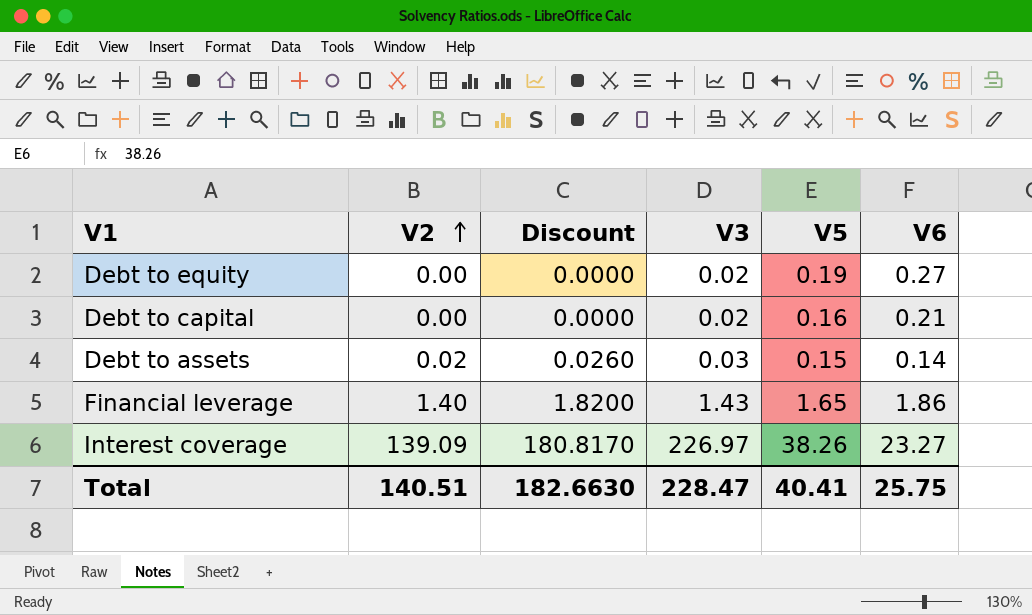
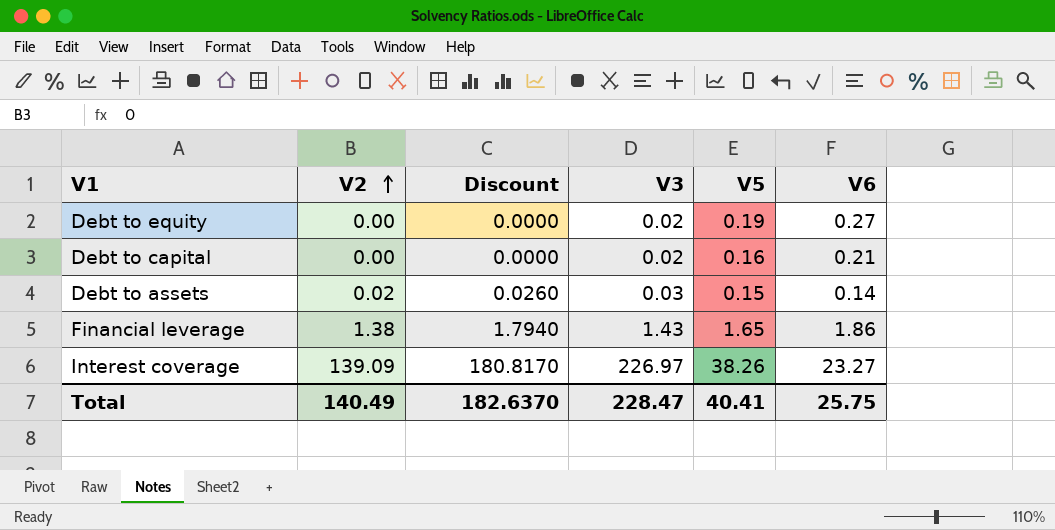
Financial leverage | V2: 1.40 -> 1.38
Financial leverage | Discount: 1.8200 -> 1.7940
Total | V2: 140.51 -> 140.49
Total | Discount: 182.6630 -> 182.6370

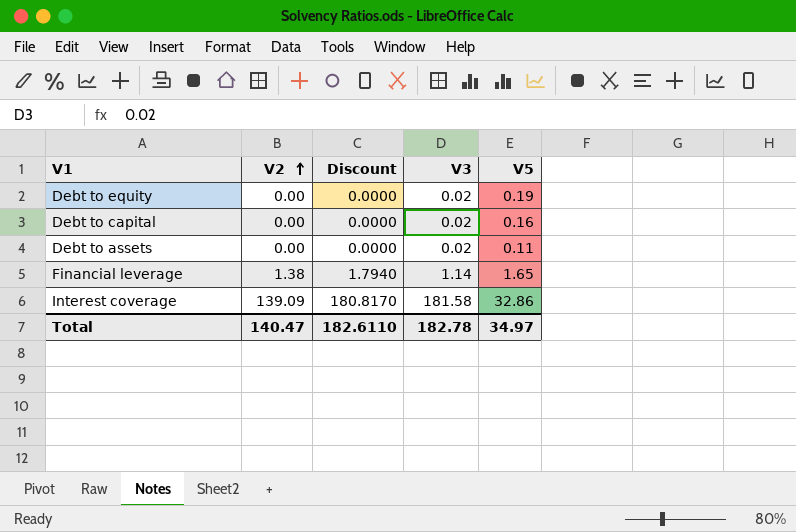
column V6 | position: 6 -> none
Debt to assets | V2: 0.02 -> 0.00
Debt to assets | Discount: 0.0260 -> 0.0000
Debt to assets | V3: 0.03 -> 0.02
Debt to assets | V5: 0.15 -> 0.11
Financial leverage | V3: 1.43 -> 1.14
Interest coverage | V3: 226.97 -> 181.58
Interest coverage | V5: 38.26 -> 32.86
Total | V2: 140.49 -> 140.47
Total | Discount: 182.6370 -> 182.6110
Total | V3: 228.47 -> 182.78
Total | V5: 40.41 -> 34.97

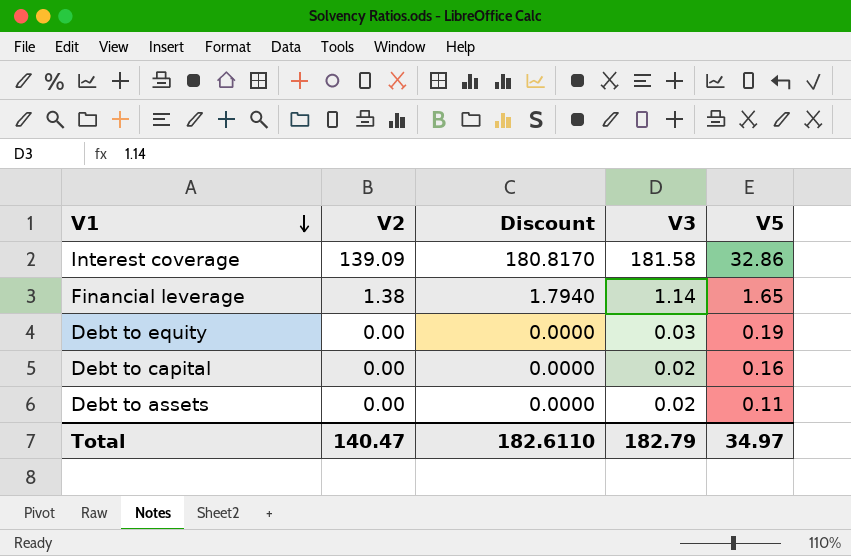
row order: V2 ascending -> V1 descending
Debt to equity | V3: 0.02 -> 0.03
Total | V3: 182.78 -> 182.79

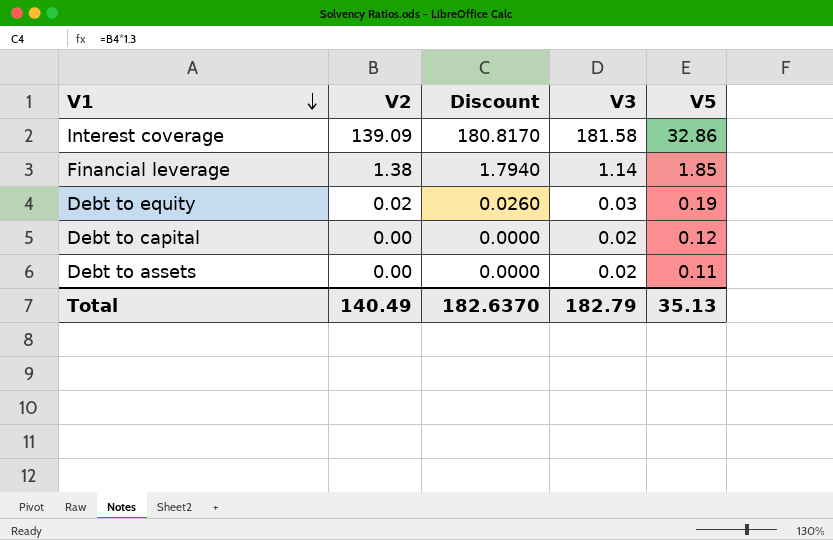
Financial leverage | V5: 1.65 -> 1.85
Debt to equity | V2: 0.00 -> 0.02
Debt to equity | Discount: 0.0000 -> 0.0260
Debt to capital | V5: 0.16 -> 0.12
Total | V2: 140.47 -> 140.49
Total | Discount: 182.6110 -> 182.6370
Total | V5: 34.97 -> 35.13

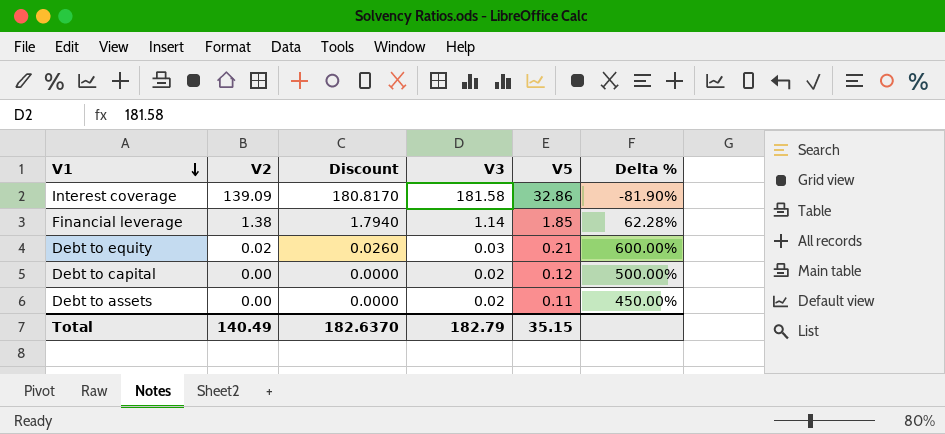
column Delta % | formula: none -> ([V5] - [V3]) / [V3]
Debt to equity | V5: 0.19 -> 0.21
Total | V5: 35.13 -> 35.15

